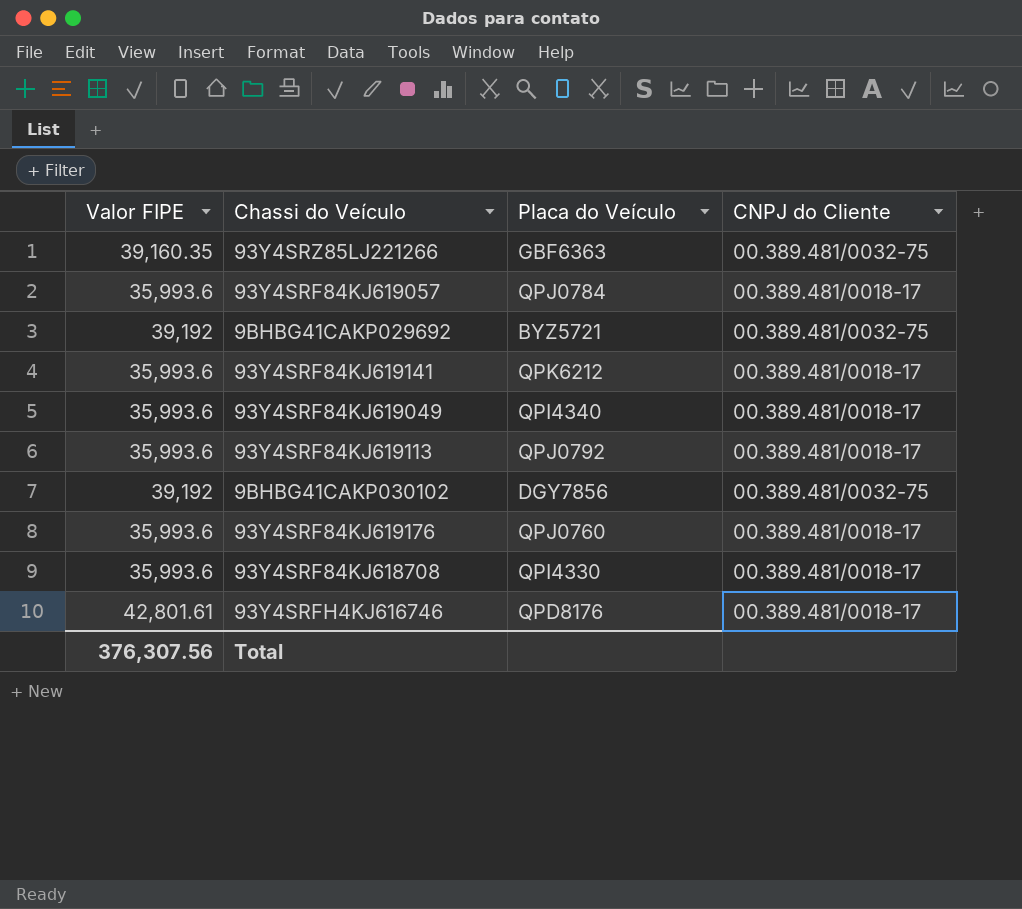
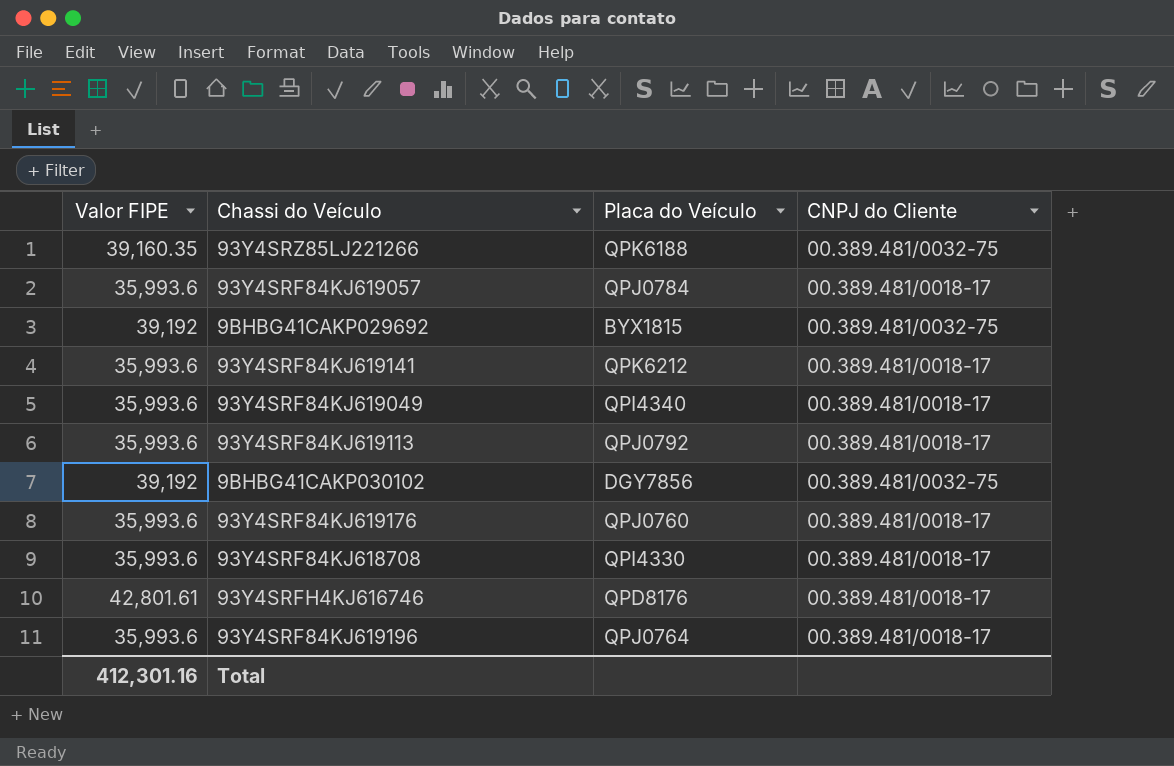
93Y4SRZ85LJ221266 | Placa do Veículo: GBF6363 -> QPK6188
9BHBG41CAKP029692 | Placa do Veículo: BYZ5721 -> BYX1815
row 93Y4SRF84KJ619196: none -> 35,993.6 | QPJ0764 | 00.389.481/0018-17
Total | Valor FIPE: 376,307.56 -> 412,301.16

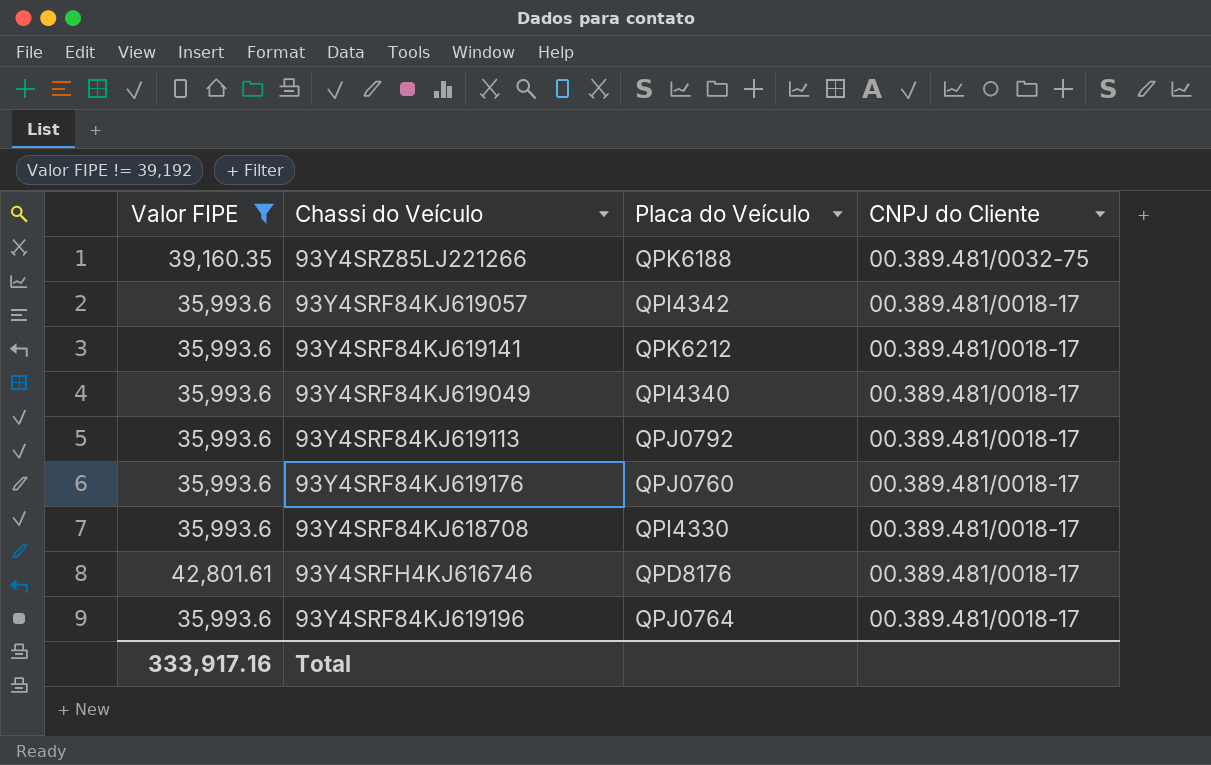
filter: none -> Valor FIPE != 39,192
93Y4SRF84KJ619057 | Placa do Veículo: QPJ0784 -> QPI4342
Total | Valor FIPE: 412,301.16 -> 333,917.16

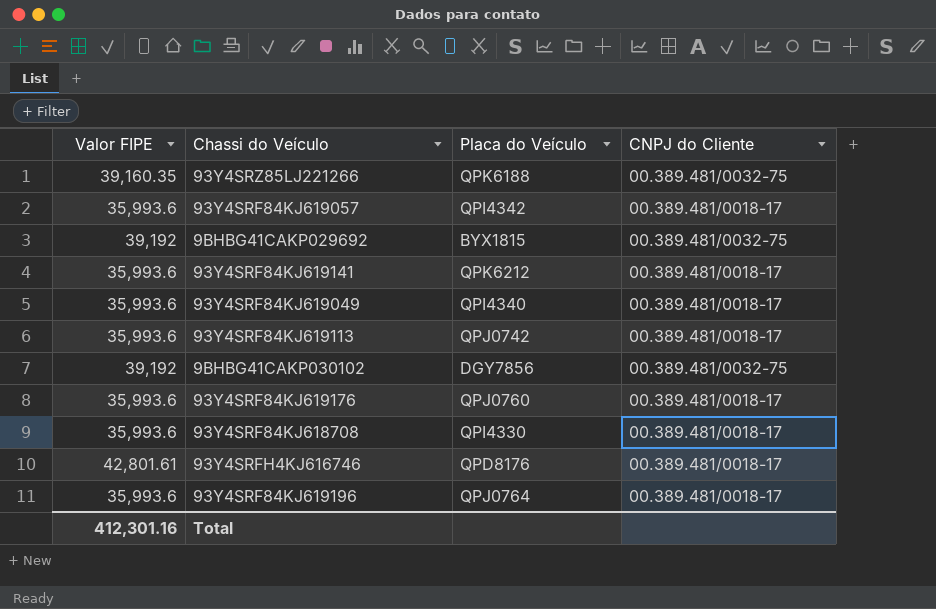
filter: Valor FIPE != 39,192 -> none
93Y4SRF84KJ619113 | Placa do Veículo: QPJ0792 -> QPJ0742
Total | Valor FIPE: 333,917.16 -> 412,301.16

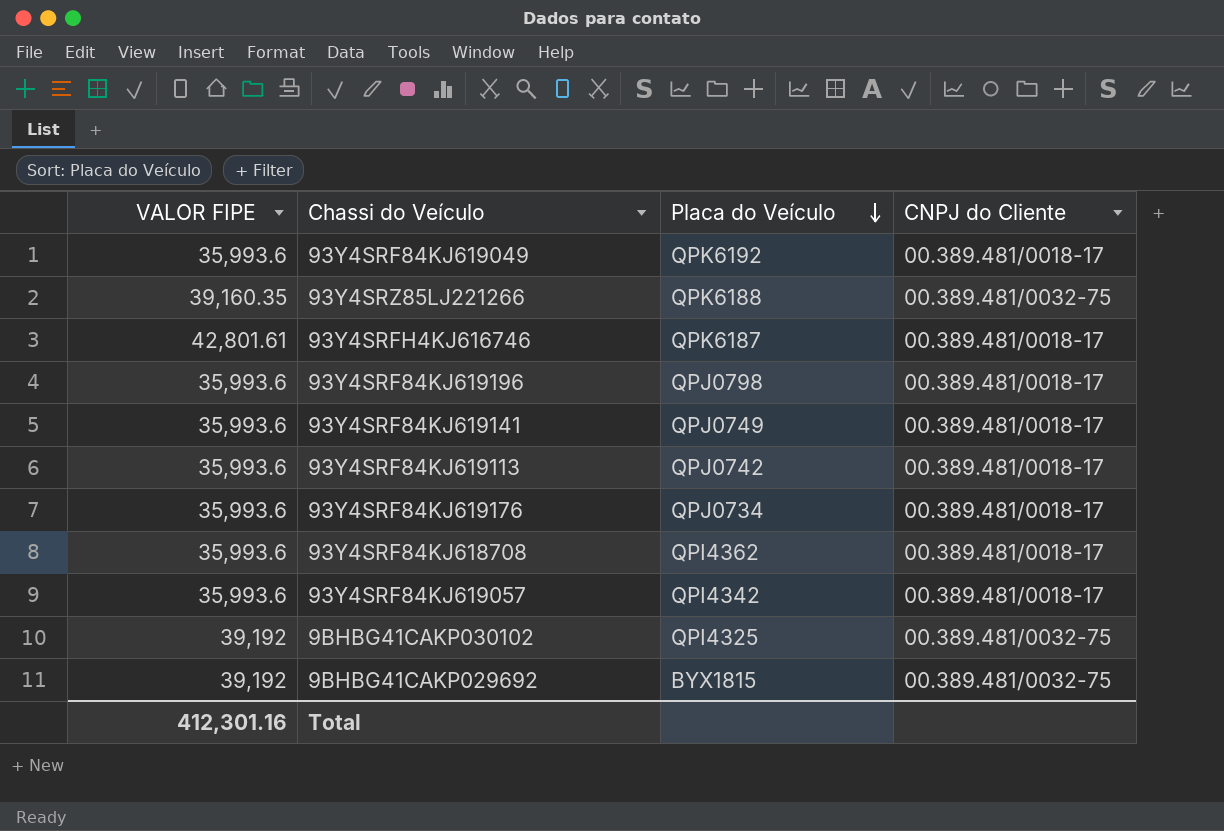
row order: none -> Placa do Veículo descending
column name: Valor FIPE -> VALOR FIPE
93Y4SRF84KJ619049 | Placa do Veículo: QPI4340 -> QPK6192
93Y4SRFH4KJ616746 | Placa do Veículo: QPD8176 -> QPK6187
93Y4SRF84KJ619196 | Placa do Veículo: QPJ0764 -> QPJ0798
93Y4SRF84KJ619141 | Placa do Veículo: QPK6212 -> QPJ0749
93Y4SRF84KJ619176 | Placa do Veículo: QPJ0760 -> QPJ0734
93Y4SRF84KJ618708 | Placa do Veículo: QPI4330 -> QPI4362
9BHBG41CAKP030102 | Placa do Veículo: DGY7856 -> QPI4325

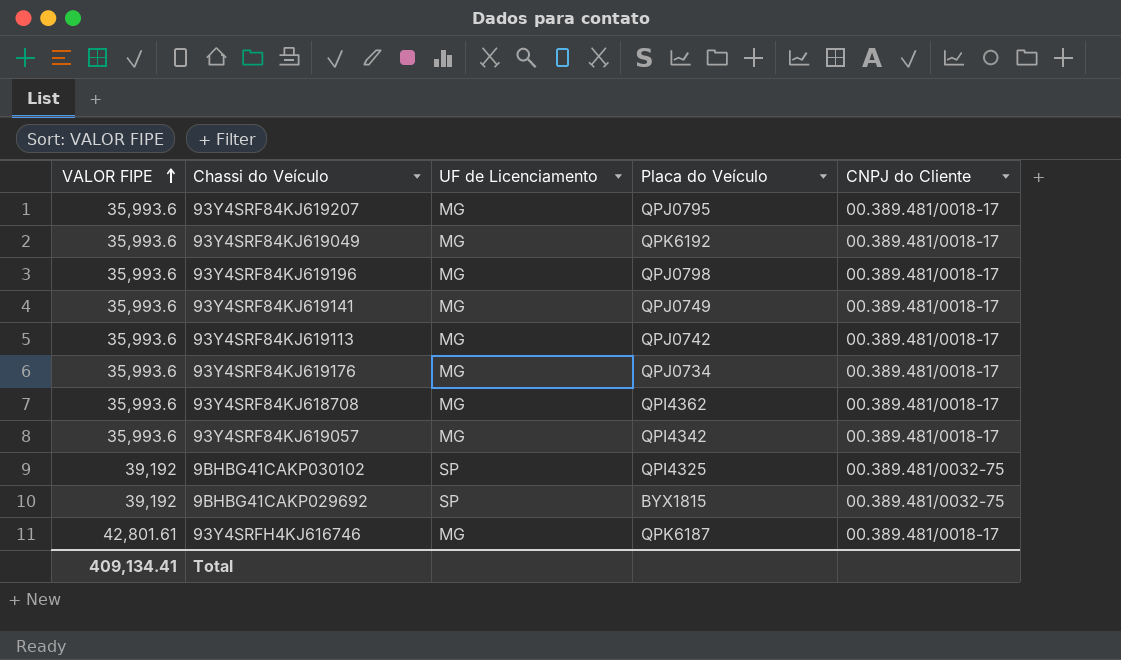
row order: Placa do Veículo descending -> VALOR FIPE ascending
column UF de Licenciamento | position: none -> 3
row 93Y4SRZ85LJ221266: 39,160.35 | QPK6188 | 00.389.481/0032-75 -> none
row 93Y4SRF84KJ619207: none -> 35,993.6 | MG | QPJ0795 | 00.389.481/0018-17
Total | VALOR FIPE: 412,301.16 -> 409,134.41

